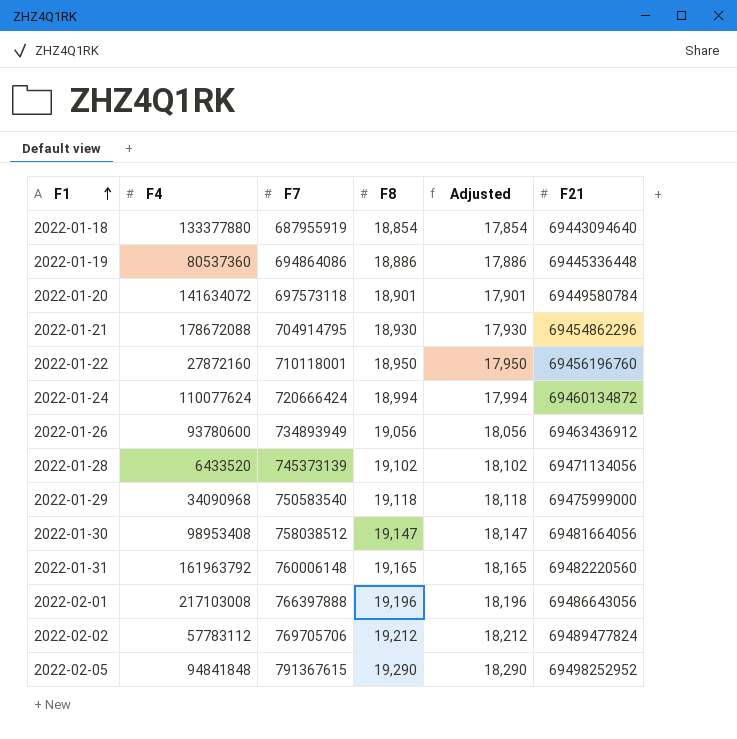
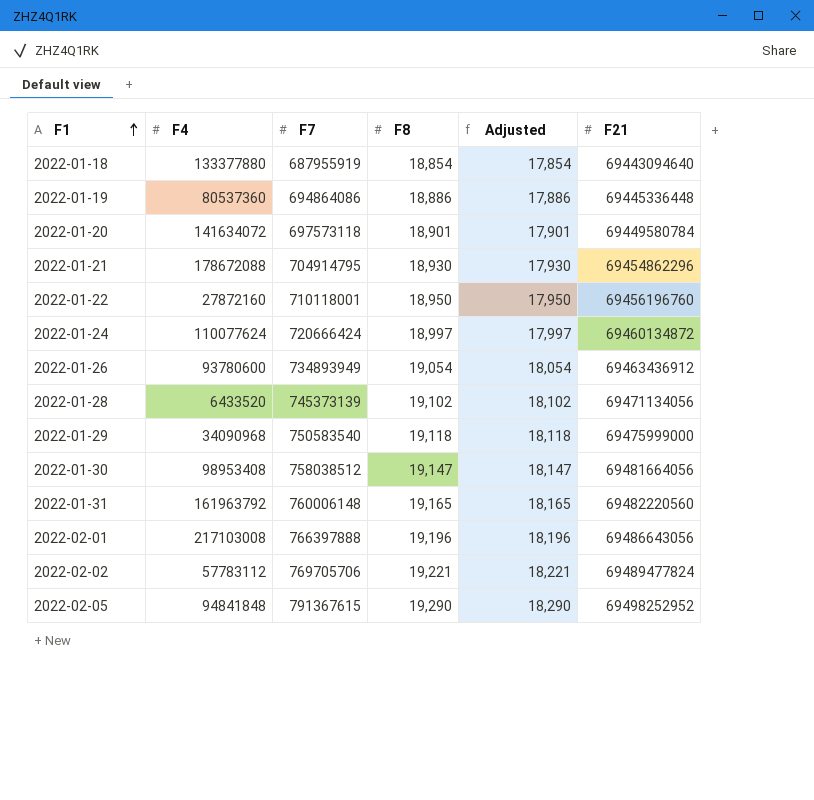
2022-01-24 | F8: 18,994 -> 18,997
2022-01-24 | Adjusted: 17,994 -> 17,997
2022-01-26 | F8: 19,056 -> 19,054
2022-01-26 | Adjusted: 18,056 -> 18,054
2022-02-02 | F8: 19,212 -> 19,221
2022-02-02 | Adjusted: 18,212 -> 18,221

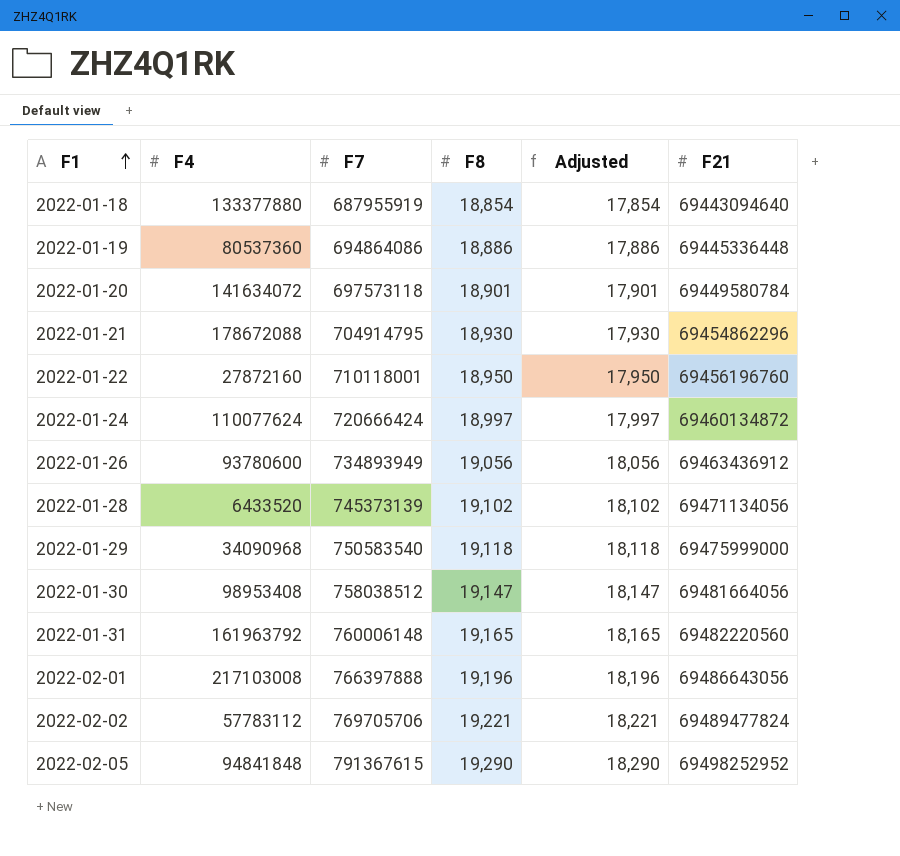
2022-01-26 | F8: 19,054 -> 19,056
2022-01-26 | Adjusted: 18,054 -> 18,056

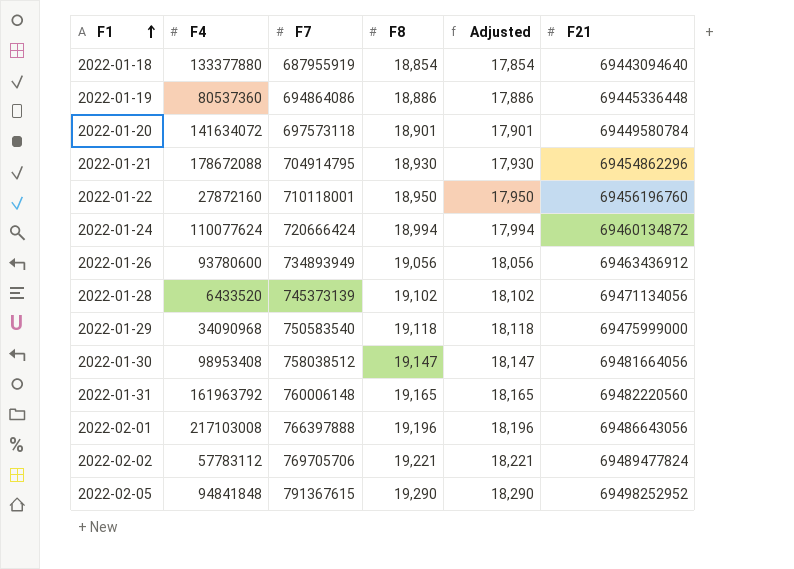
2022-01-24 | F8: 18,997 -> 18,994
2022-01-24 | Adjusted: 17,997 -> 17,994

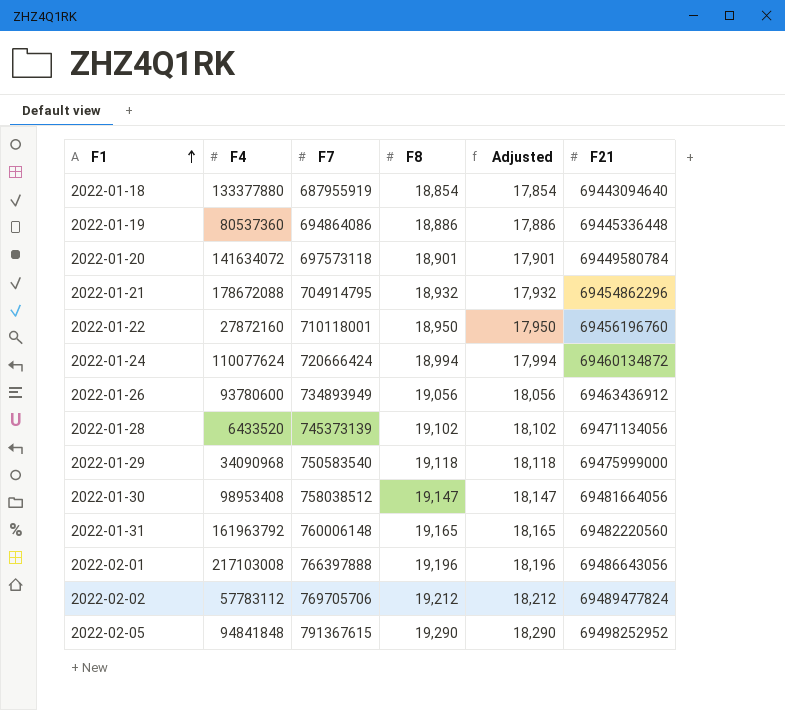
2022-01-21 | F8: 18,930 -> 18,932
2022-01-21 | Adjusted: 17,930 -> 17,932
2022-02-02 | F8: 19,221 -> 19,212
2022-02-02 | Adjusted: 18,221 -> 18,212

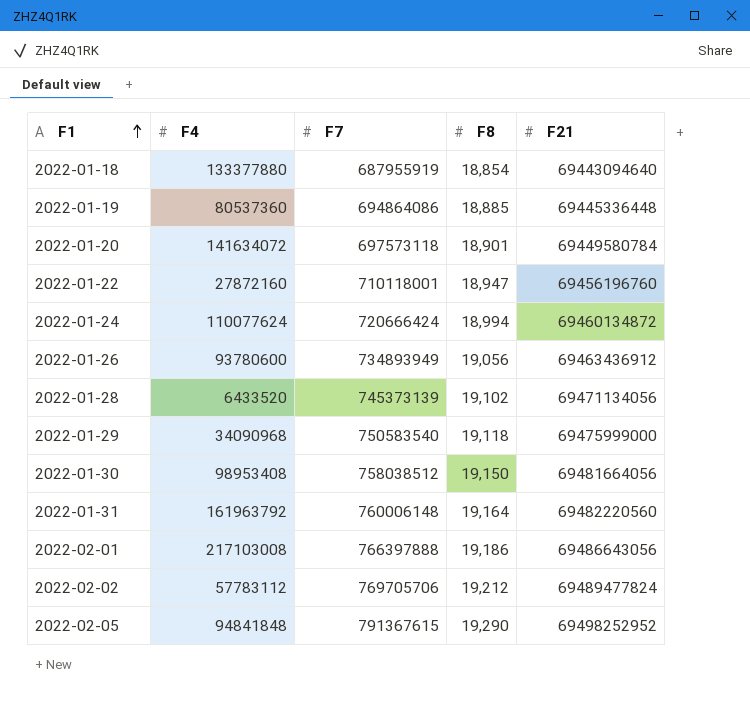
column Adjusted | formula: [F8] - 1000 -> none
row 2022-01-21: 178672088 | 704914795 | 18,932 | 17,932 | 69454862296 -> none
2022-01-19 | F8: 18,886 -> 18,885
2022-01-22 | F8: 18,950 -> 18,947
2022-01-30 | F8: 19,147 -> 19,150
2022-01-31 | F8: 19,165 -> 19,164
2022-02-01 | F8: 19,196 -> 19,186

